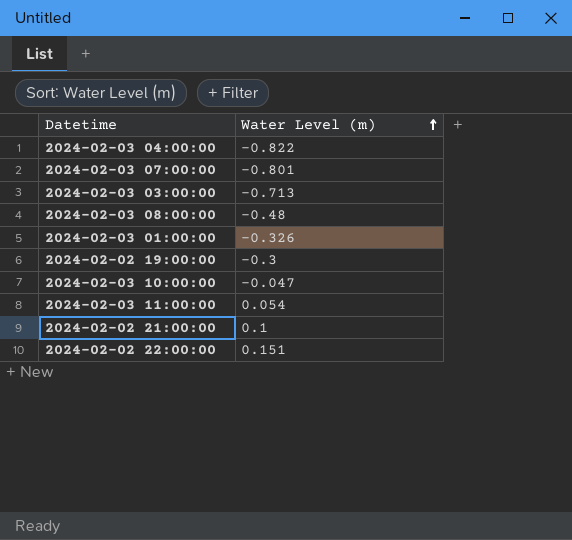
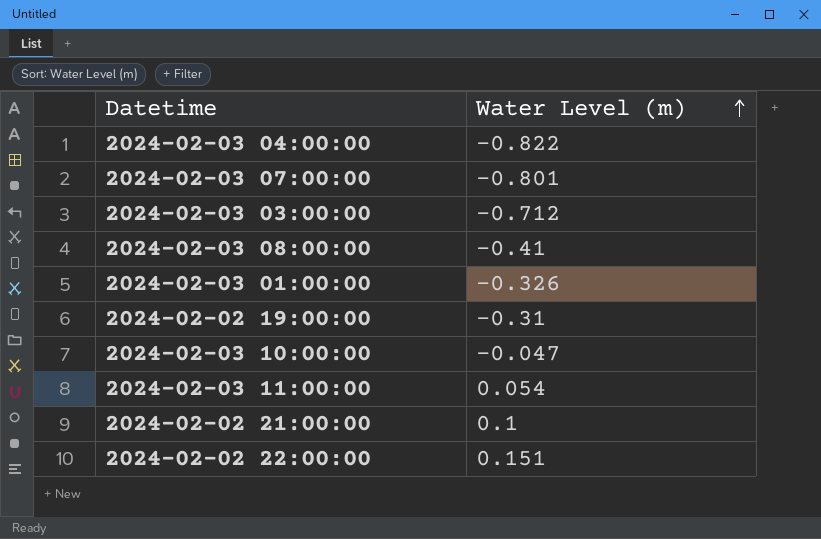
2024-02-03 03:00:00 | Water Level (m): -0.713 -> -0.712
2024-02-03 08:00:00 | Water Level (m): -0.48 -> -0.41
2024-02-02 19:00:00 | Water Level (m): -0.3 -> -0.31

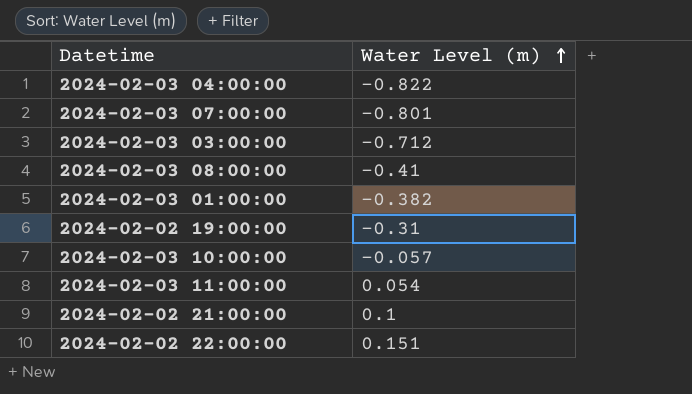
2024-02-03 01:00:00 | Water Level (m): -0.326 -> -0.382
2024-02-03 10:00:00 | Water Level (m): -0.047 -> -0.057

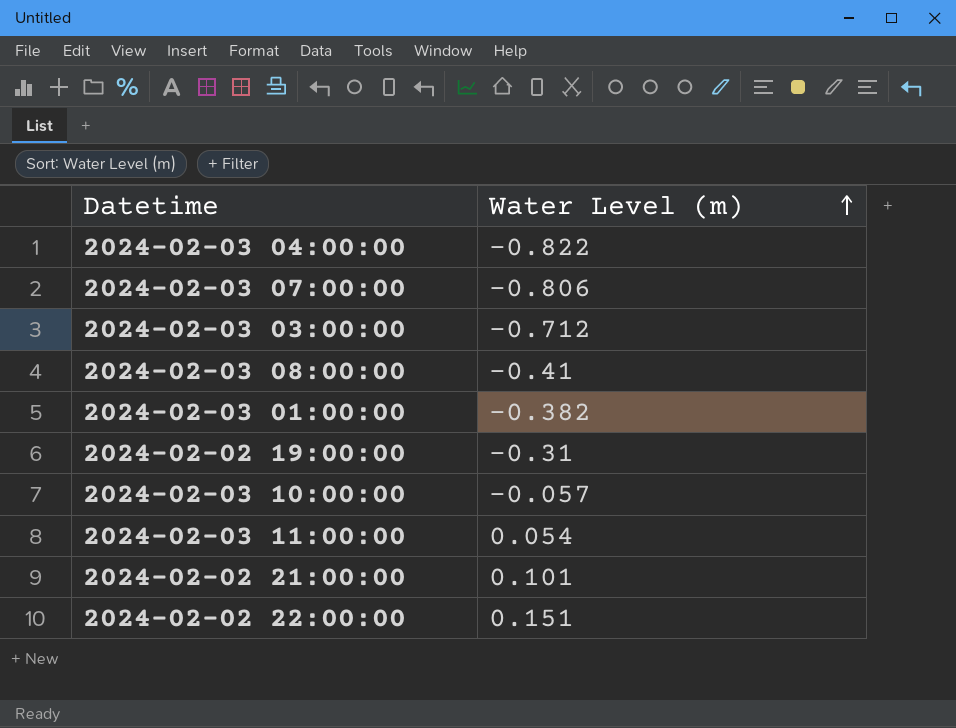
2024-02-03 07:00:00 | Water Level (m): -0.801 -> -0.806
2024-02-02 21:00:00 | Water Level (m): 0.1 -> 0.101

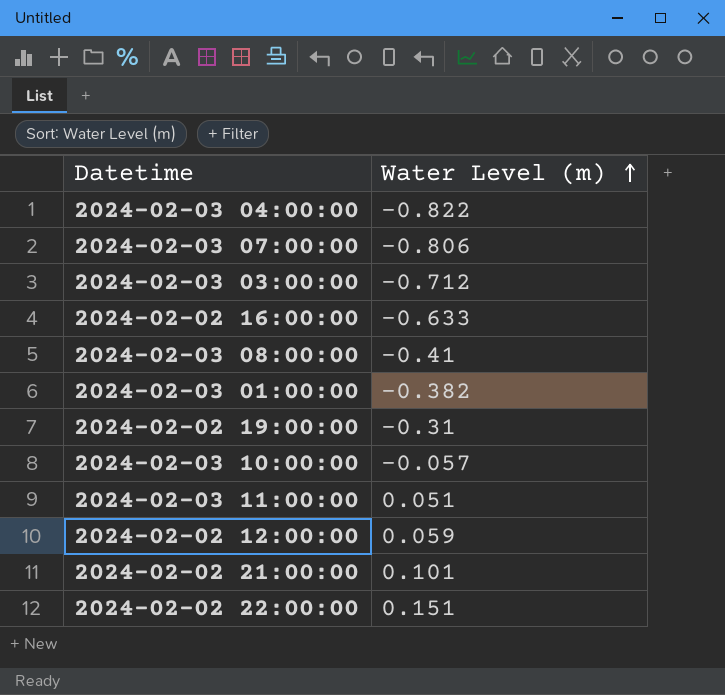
row 2024-02-02 16:00:00: none -> -0.633
2024-02-03 11:00:00 | Water Level (m): 0.054 -> 0.051
row 2024-02-02 12:00:00: none -> 0.059

